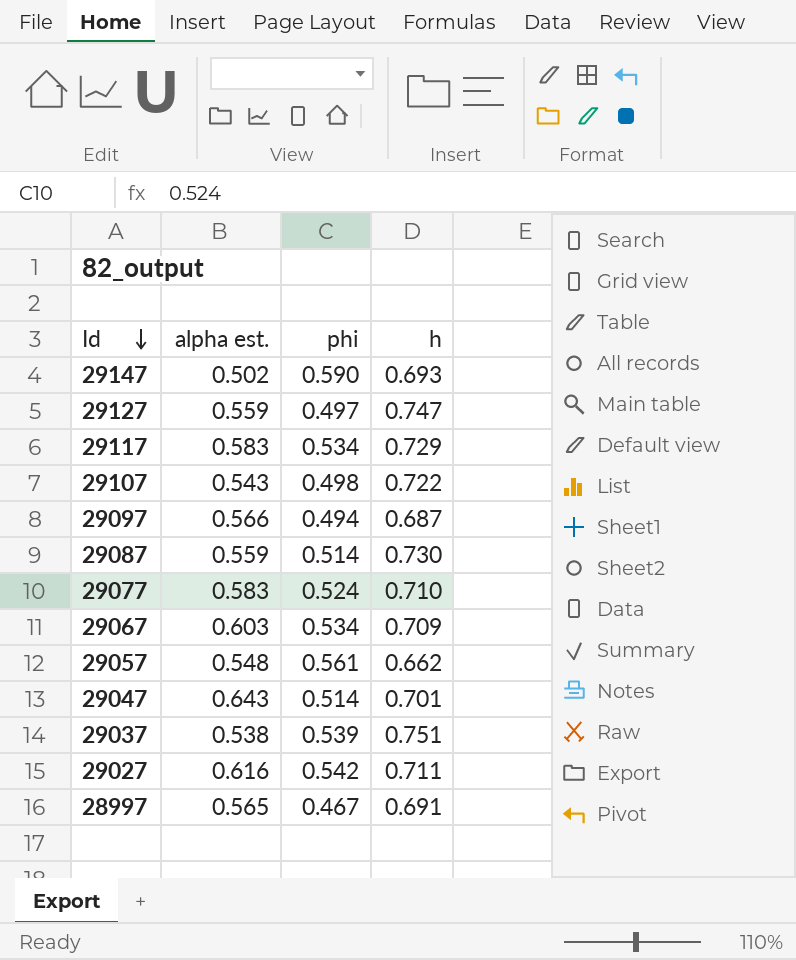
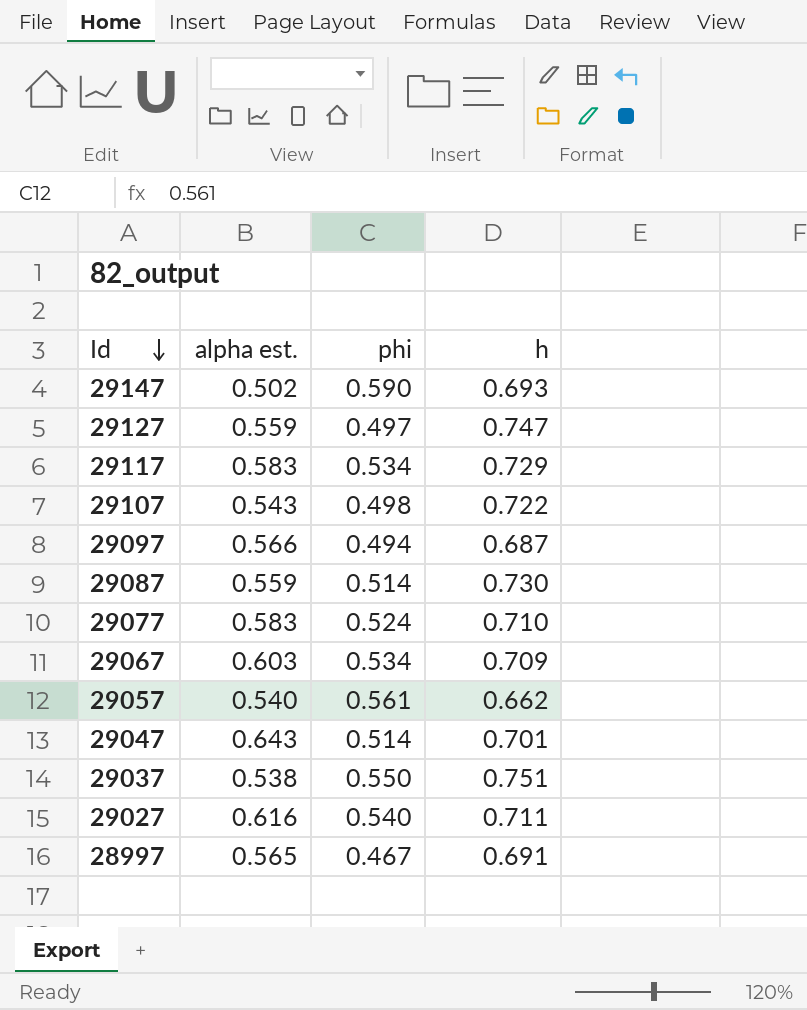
29057 | alpha est.: 0.548 -> 0.540
29037 | phi: 0.539 -> 0.550
29027 | phi: 0.542 -> 0.540

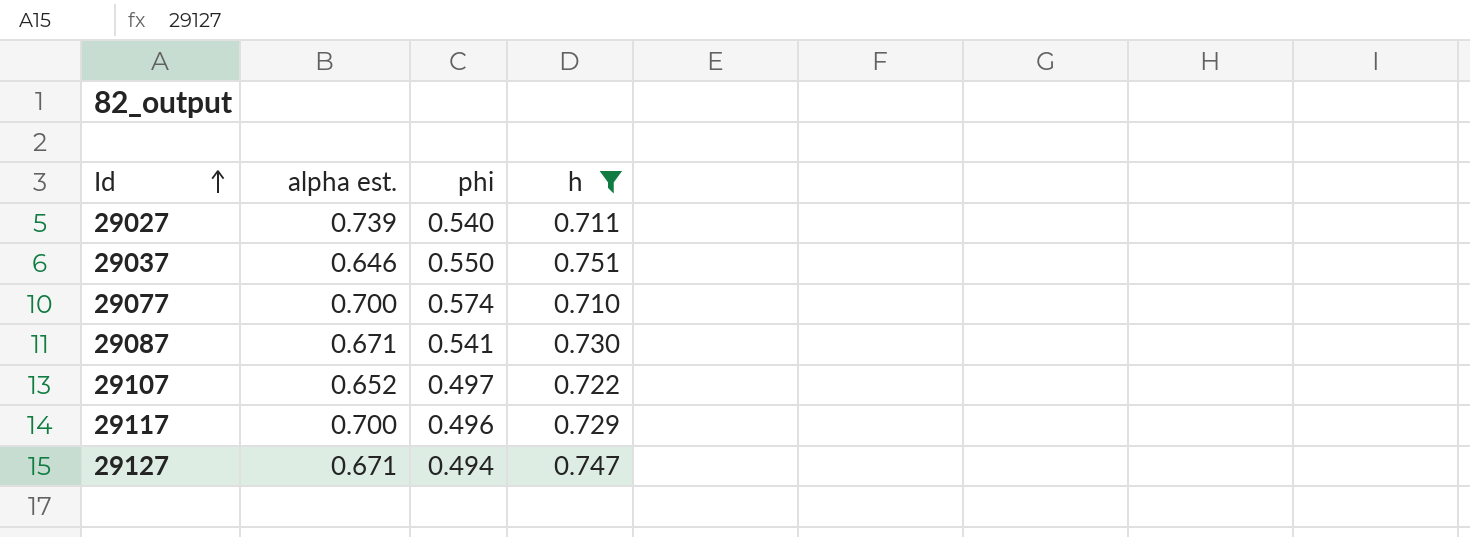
filter: none -> h >= 0.710
row order: Id descending -> Id ascending
29027 | alpha est.: 0.616 -> 0.739
29037 | alpha est.: 0.538 -> 0.646
29077 | alpha est.: 0.583 -> 0.700
29077 | phi: 0.524 -> 0.574
29087 | alpha est.: 0.559 -> 0.671
29087 | phi: 0.514 -> 0.541
29107 | alpha est.: 0.543 -> 0.652
29107 | phi: 0.498 -> 0.497
29117 | alpha est.: 0.583 -> 0.700
29117 | phi: 0.534 -> 0.496
29127 | alpha est.: 0.559 -> 0.671
29127 | phi: 0.497 -> 0.494

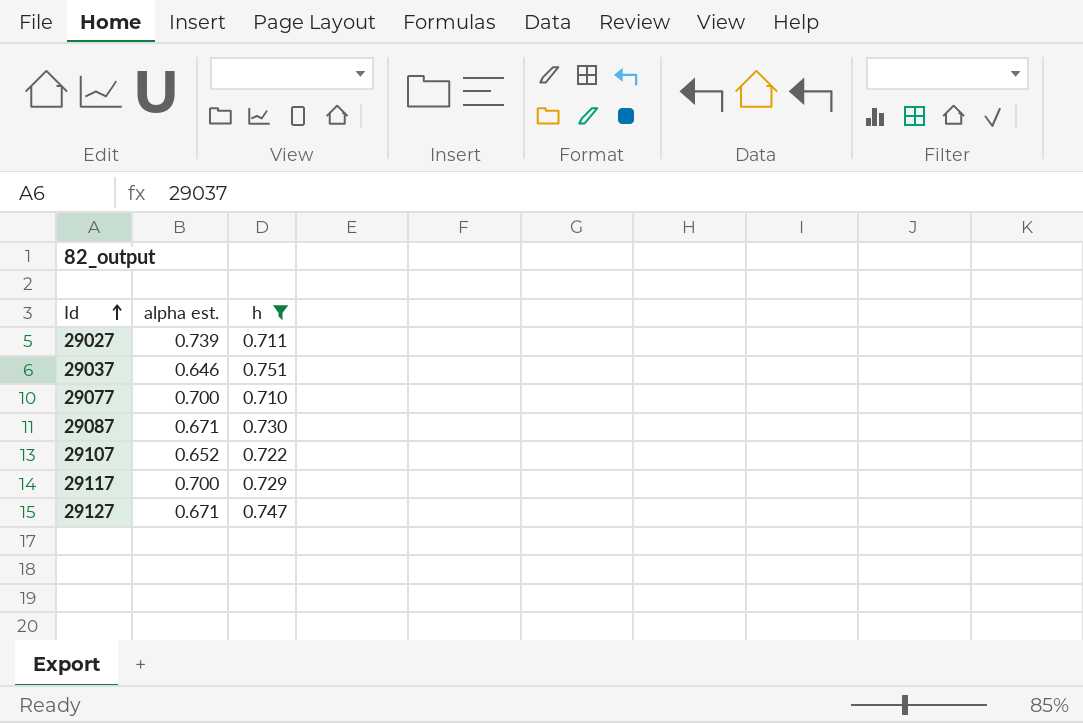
column phi | position: 3 -> none

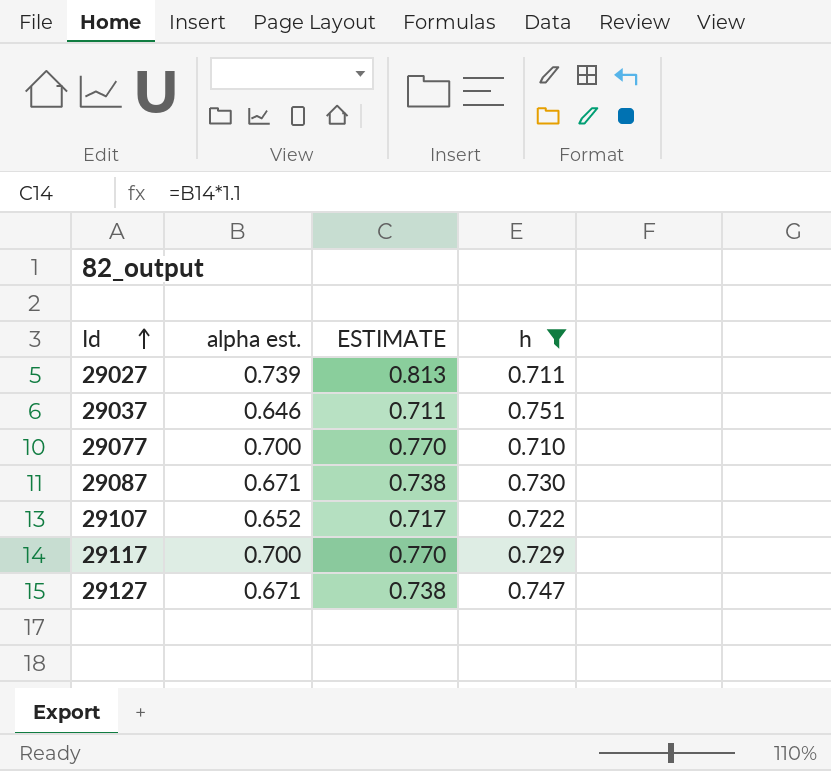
column ESTIMATE | formula: none -> [alpha est.] * 1.1

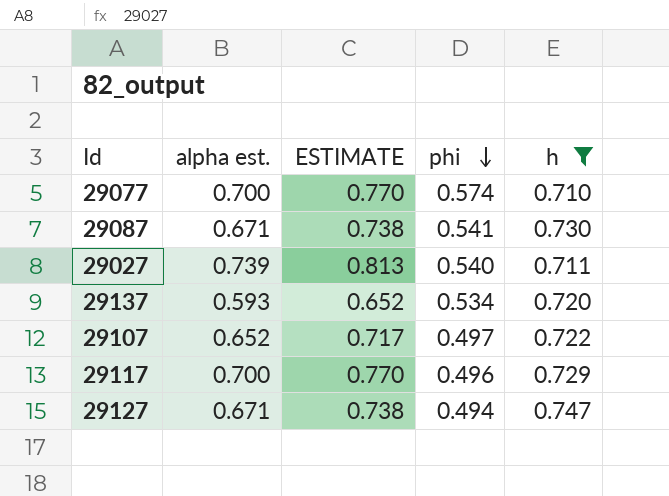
row order: Id ascending -> phi descending
column phi | position: none -> 4
row 29037: 0.646 | 0.711 | 0.751 -> none
row 29137: none -> 0.593 | 0.652 | 0.534 | 0.720

